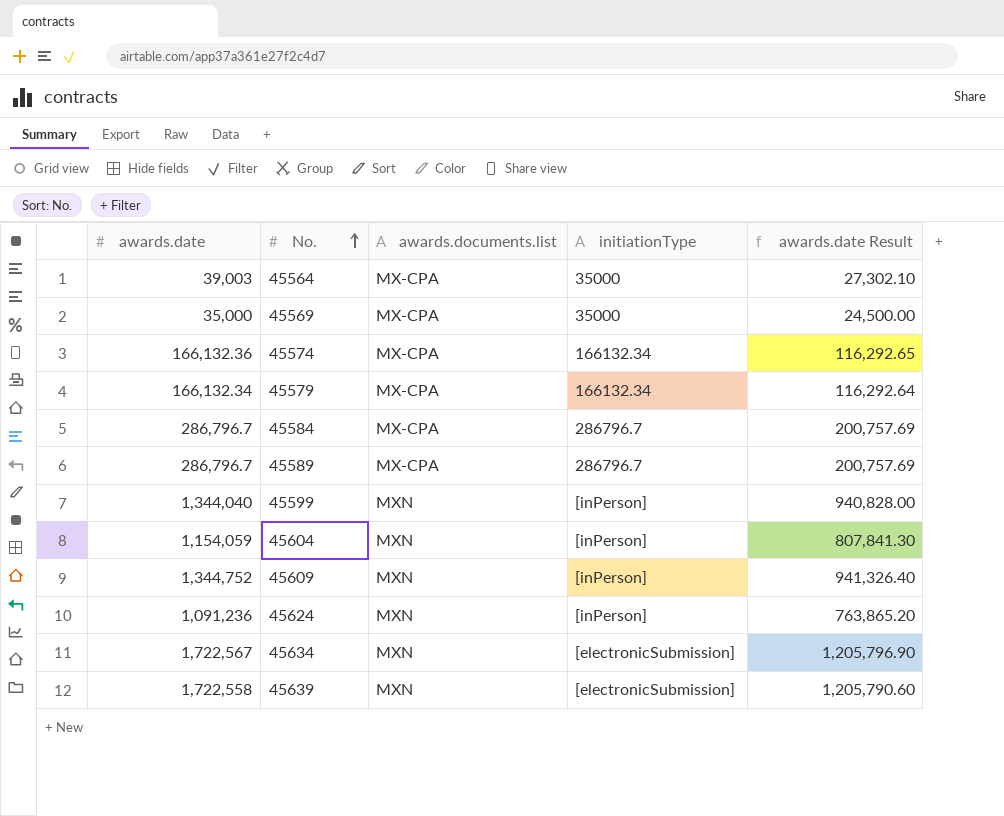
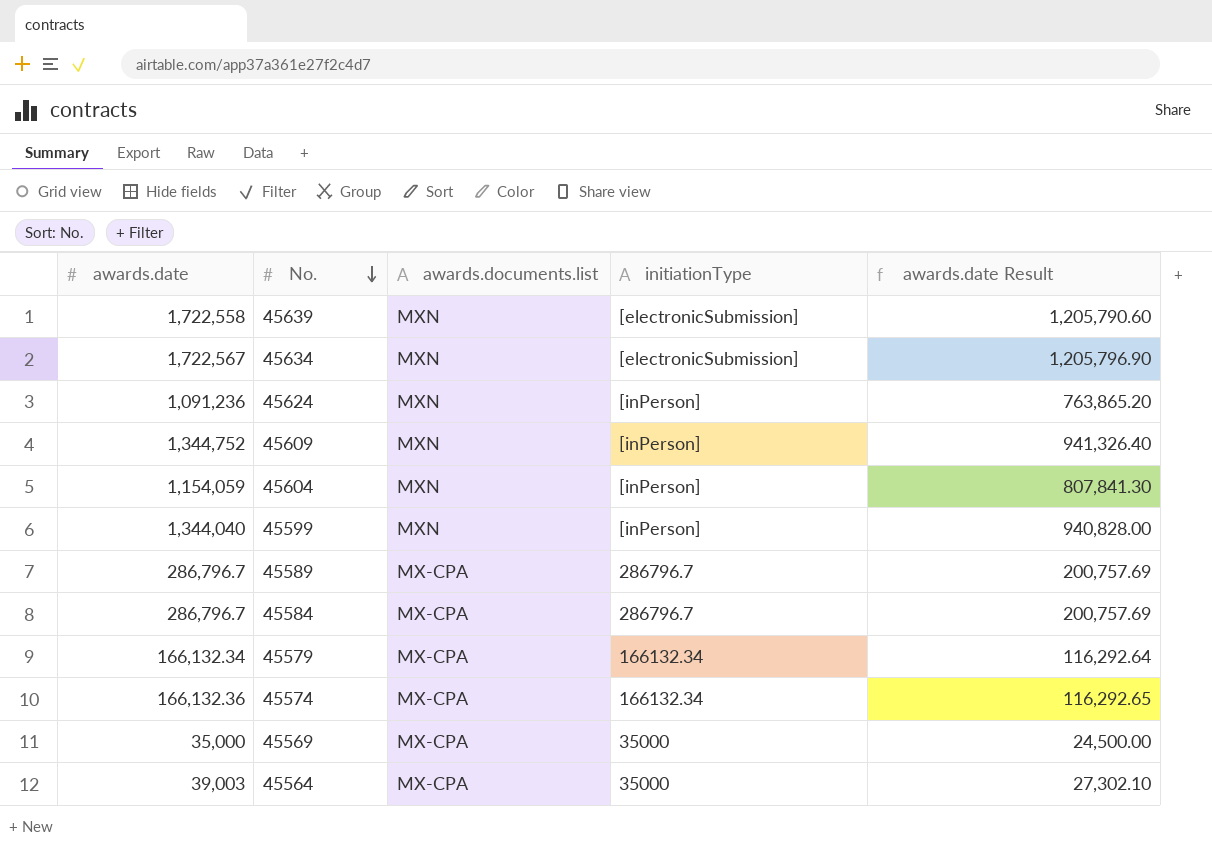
row order: No. ascending -> No. descending

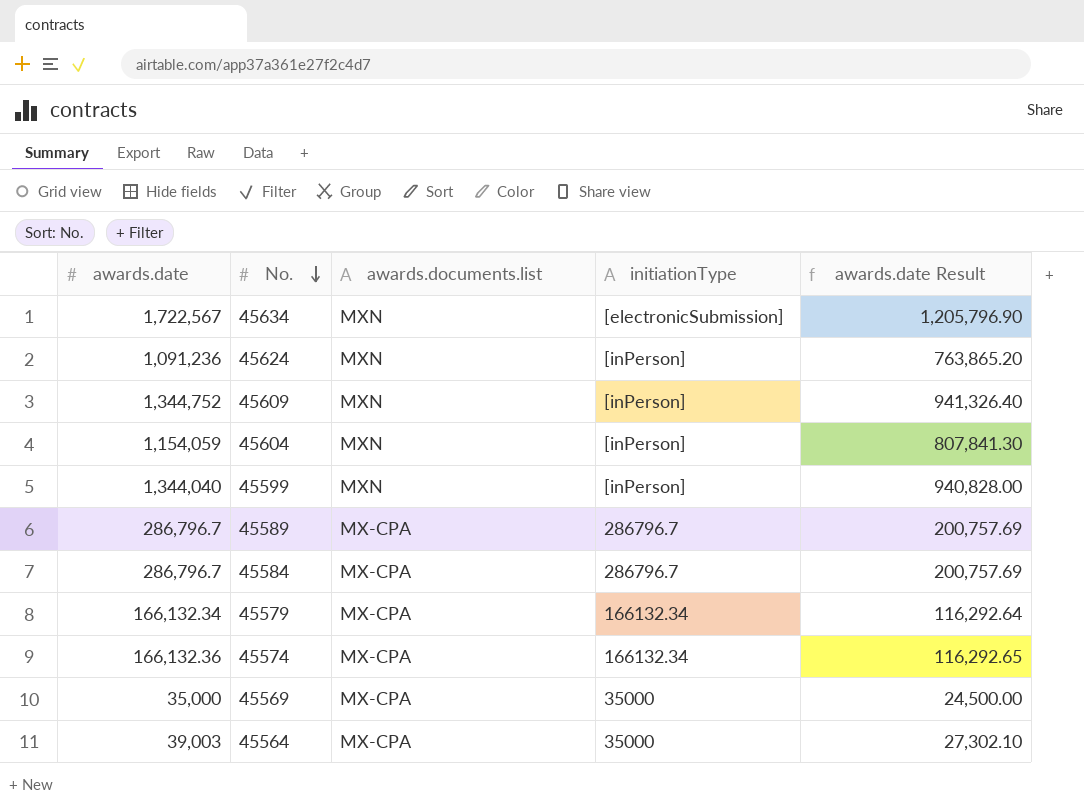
row 45639: 1,722,558 | MXN | [electronicSubmission] | 1,205,790.60 -> none

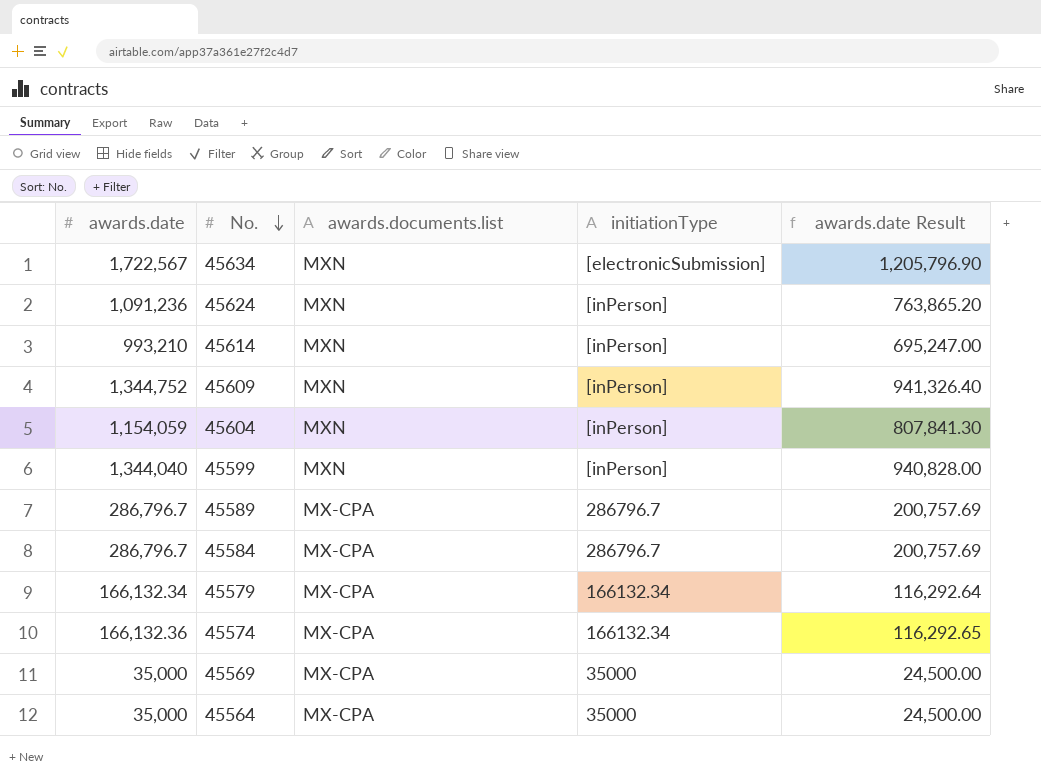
row 45614: none -> 993,210 | MXN | [inPerson] | 695,247.00
45564 | awards.date: 39,003 -> 35,000
45564 | awards.date Result: 27,302.10 -> 24,500.00

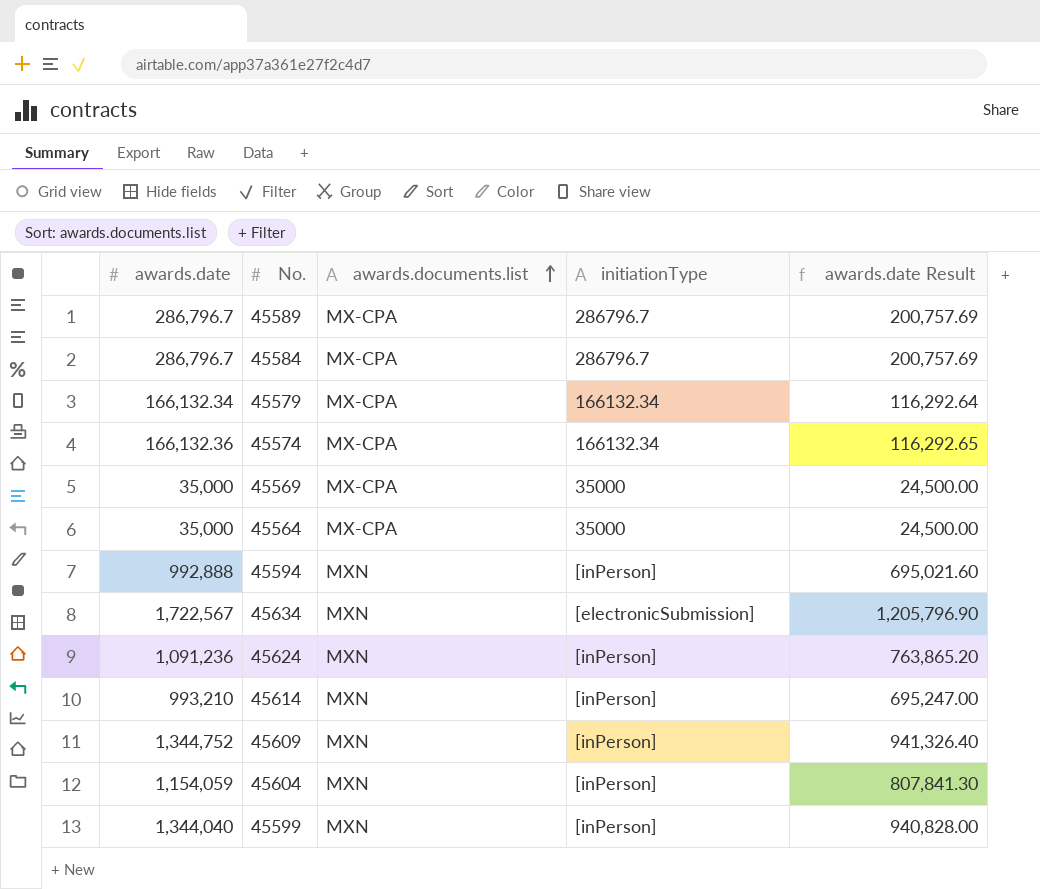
row order: No. descending -> awards.documents.list ascending
row 45594: none -> 992,888 | MXN | [inPerson] | 695,021.60

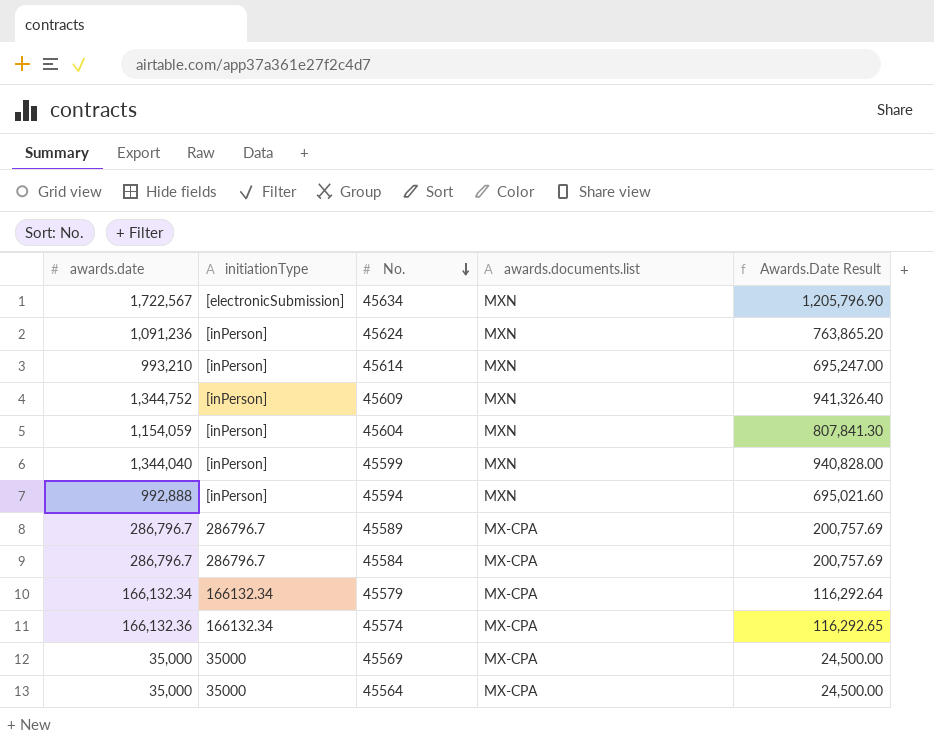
row order: awards.documents.list ascending -> No. descending
column initiationType | position: 4 -> 2
column name: awards.date Result -> Awards.Date Result

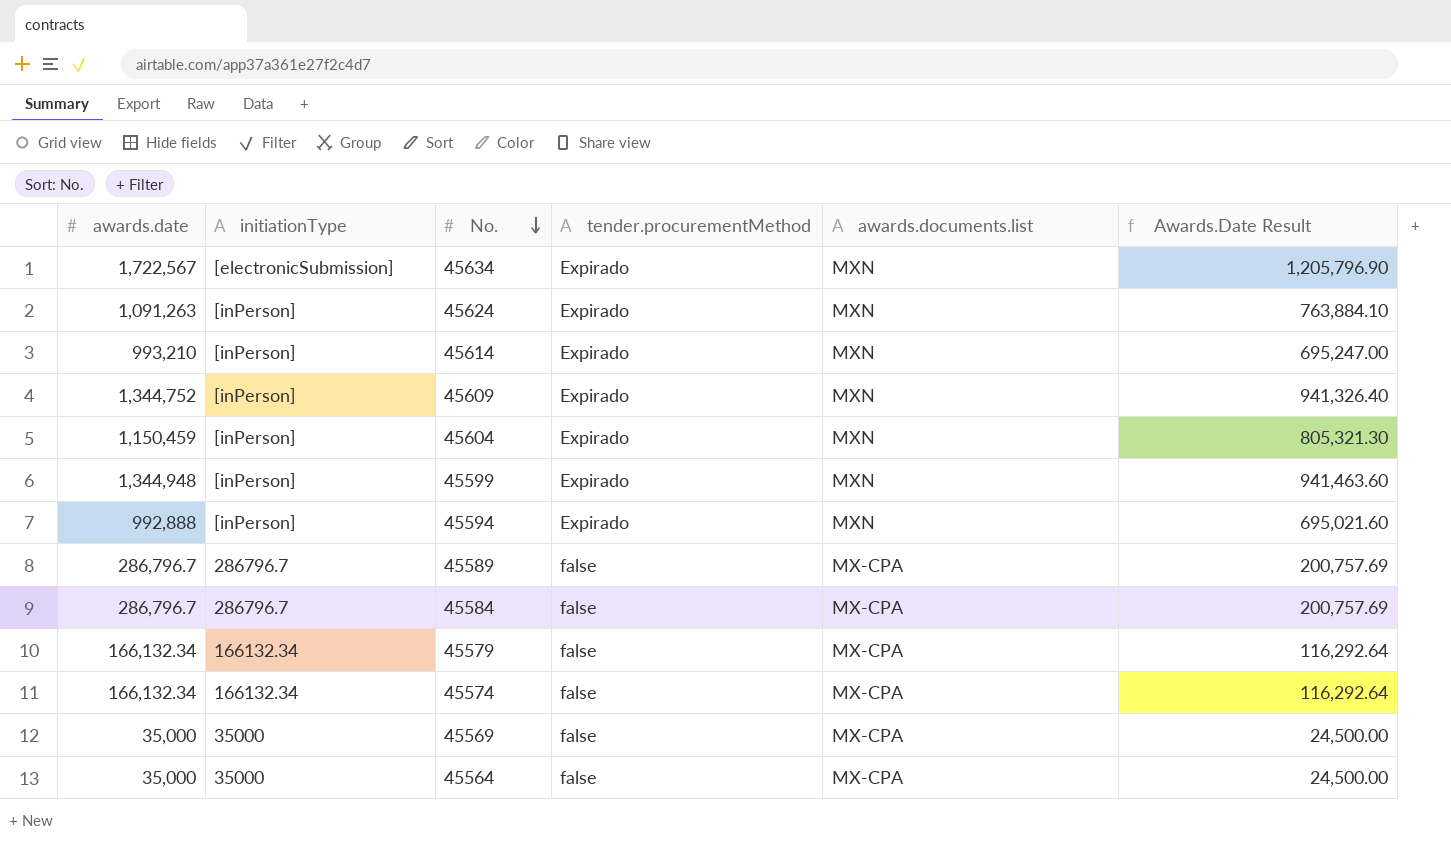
column tender.procurementMethod | position: none -> 4
45624 | awards.date: 1,091,236 -> 1,091,263
45624 | Awards.Date Result: 763,865.20 -> 763,884.10
45604 | awards.date: 1,154,059 -> 1,150,459
45604 | Awards.Date Result: 807,841.30 -> 805,321.30
45599 | awards.date: 1,344,040 -> 1,344,948
45599 | Awards.Date Result: 940,828.00 -> 941,463.60
45574 | awards.date: 166,132.36 -> 166,132.34
45574 | Awards.Date Result: 116,292.65 -> 116,292.64

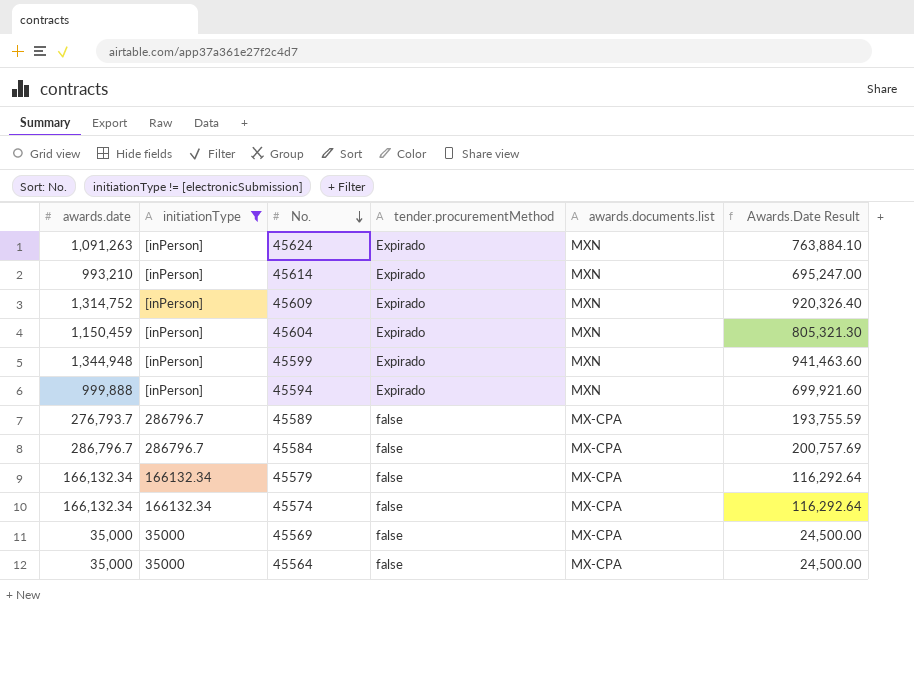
filter: none -> initiationType != [electronicSubmission]
45609 | awards.date: 1,344,752 -> 1,314,752
45609 | Awards.Date Result: 941,326.40 -> 920,326.40
45594 | awards.date: 992,888 -> 999,888
45594 | Awards.Date Result: 695,021.60 -> 699,921.60
45589 | awards.date: 286,796.7 -> 276,793.7
45589 | Awards.Date Result: 200,757.69 -> 193,755.59

